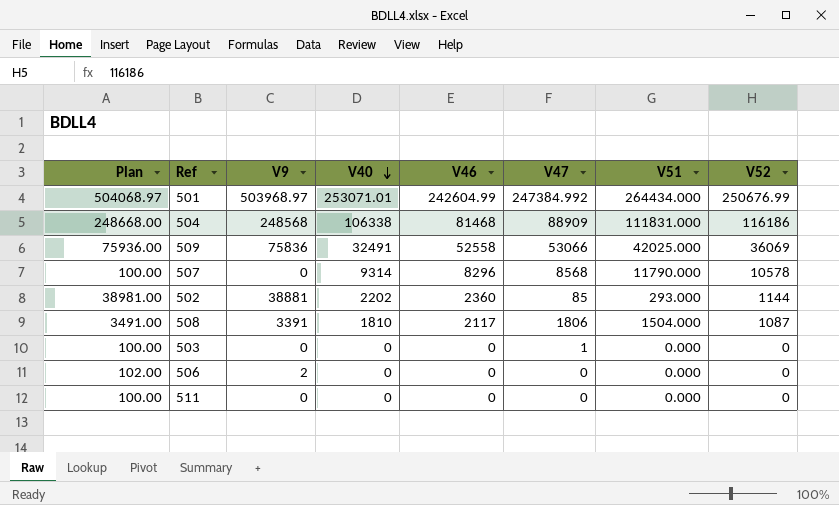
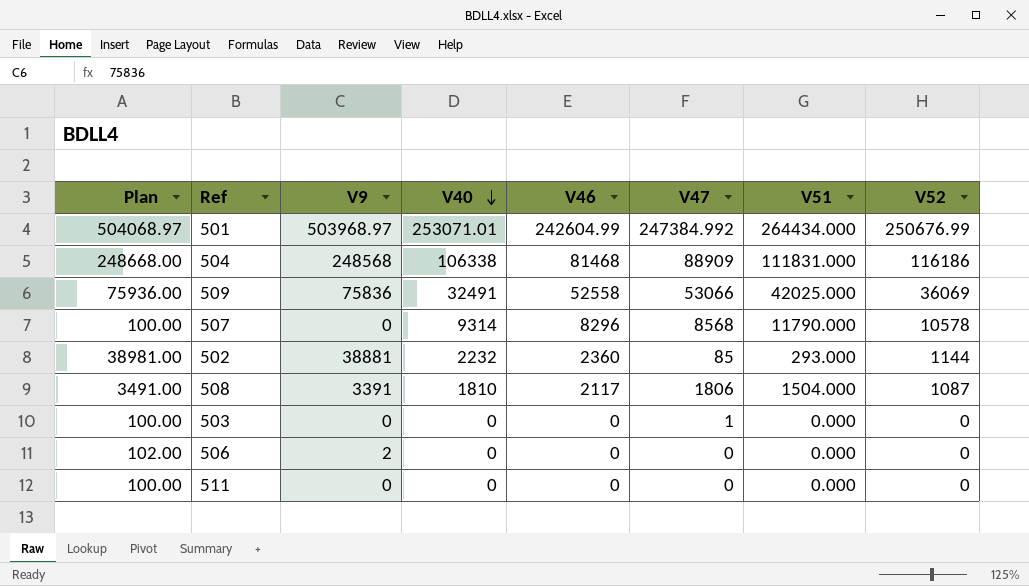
502 | V40: 2202 -> 2232

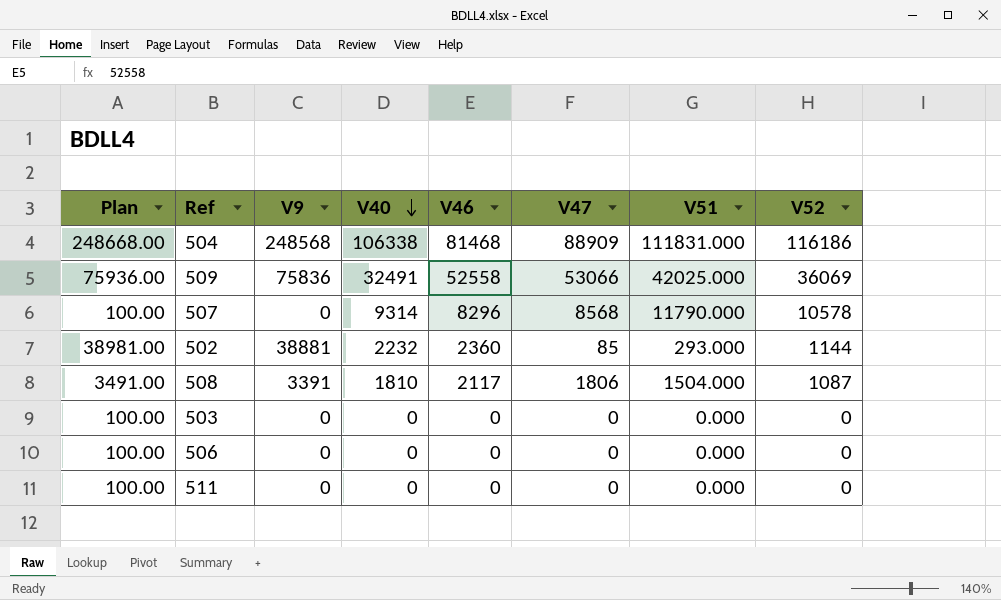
row 501: 504068.97 | 503968.97 | 253071.01 | 242604.99 | 247384.992 | 264434.000 | 250676.99 -> none
503 | V47: 1 -> 0
506 | Plan: 102.00 -> 100.00
506 | V9: 2 -> 0

